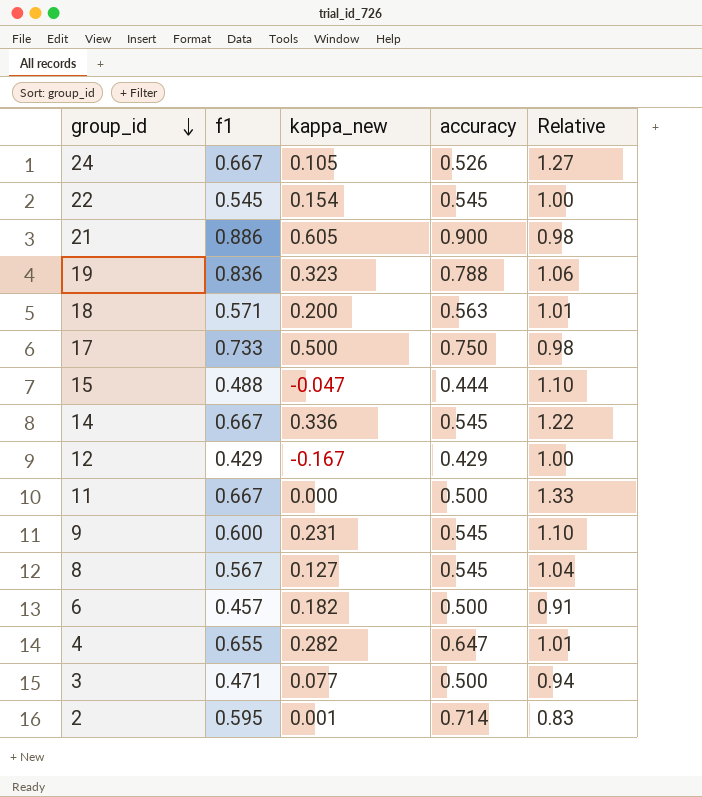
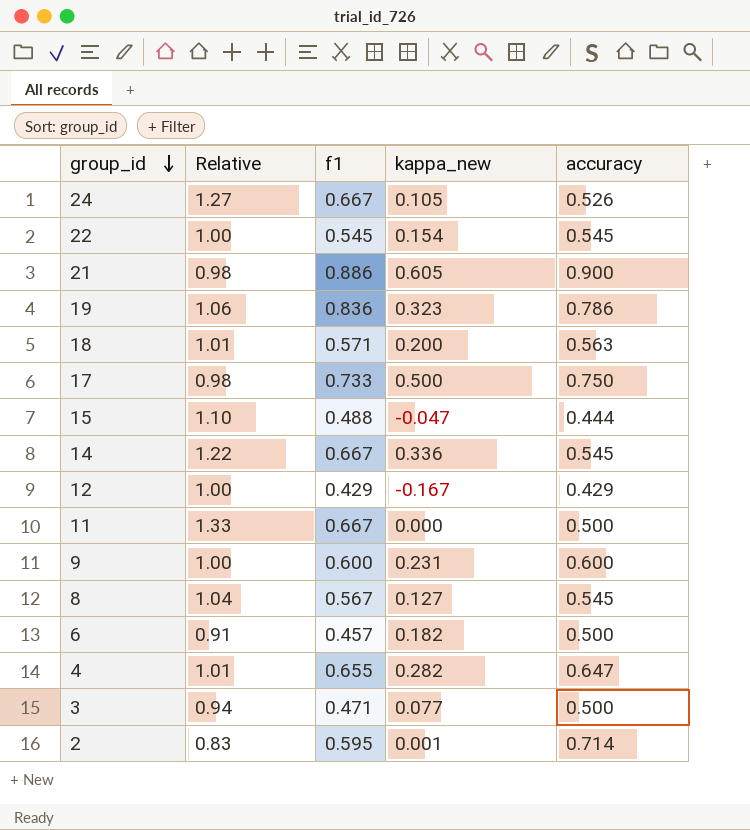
column Relative | position: 5 -> 2
19 | accuracy: 0.788 -> 0.786
9 | Relative: 1.10 -> 1.00
9 | accuracy: 0.545 -> 0.600

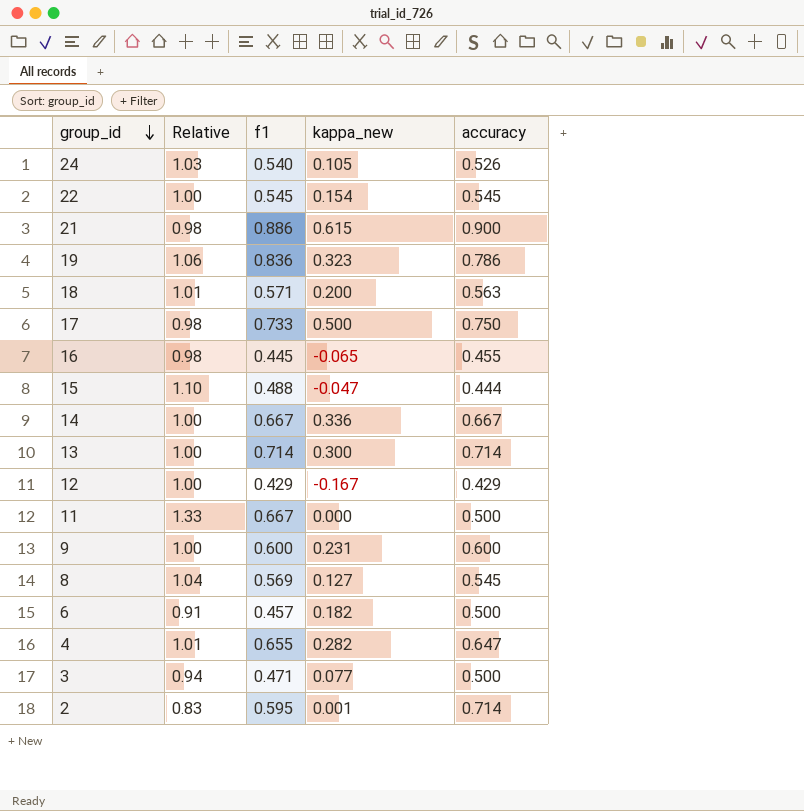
24 | Relative: 1.27 -> 1.03
24 | f1: 0.667 -> 0.540
21 | kappa_new: 0.605 -> 0.615
row 16: none -> 0.98 | 0.445 | -0.065 | 0.455
14 | Relative: 1.22 -> 1.00
14 | accuracy: 0.545 -> 0.667
row 13: none -> 1.00 | 0.714 | 0.300 | 0.714
8 | f1: 0.567 -> 0.569

